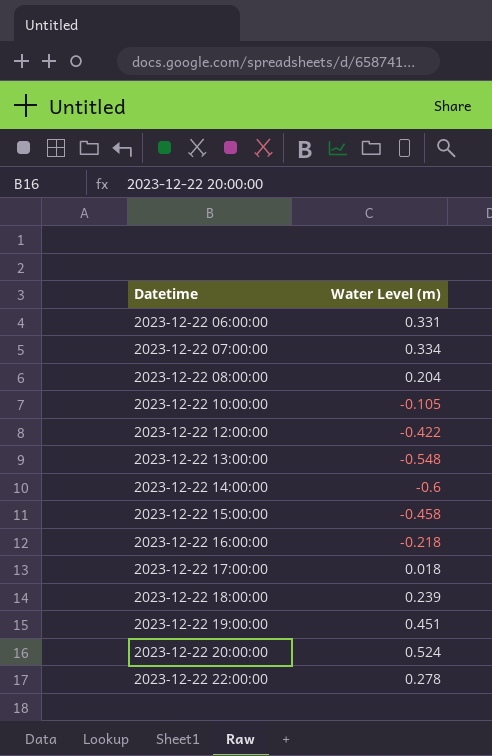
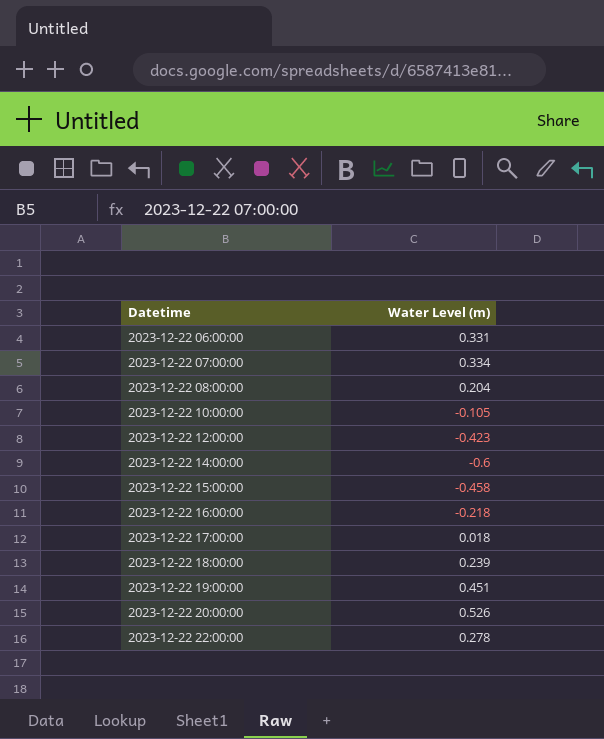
row 2023-12-22 13:00:00: -0.548 -> none
2023-12-22 12:00:00 | Water Level (m): -0.422 -> -0.423
2023-12-22 20:00:00 | Water Level (m): 0.524 -> 0.526

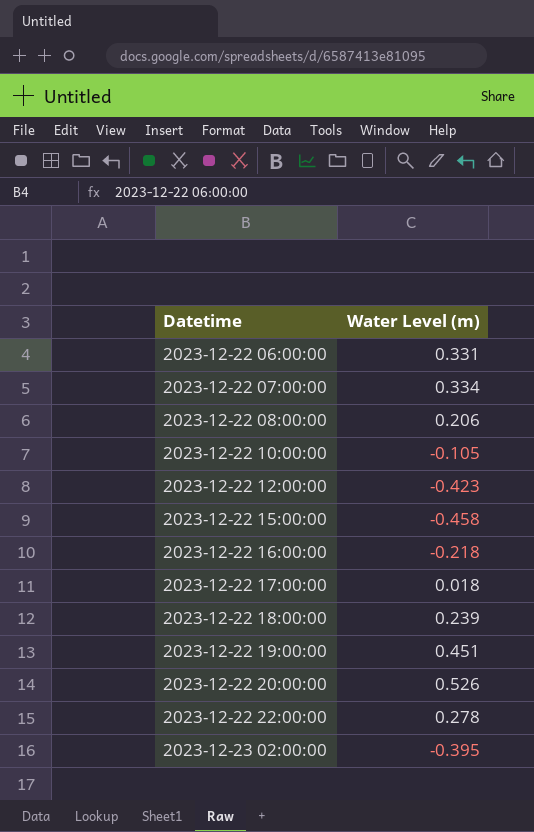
row 2023-12-22 14:00:00: -0.6 -> none
2023-12-22 08:00:00 | Water Level (m): 0.204 -> 0.206
row 2023-12-23 02:00:00: none -> -0.395

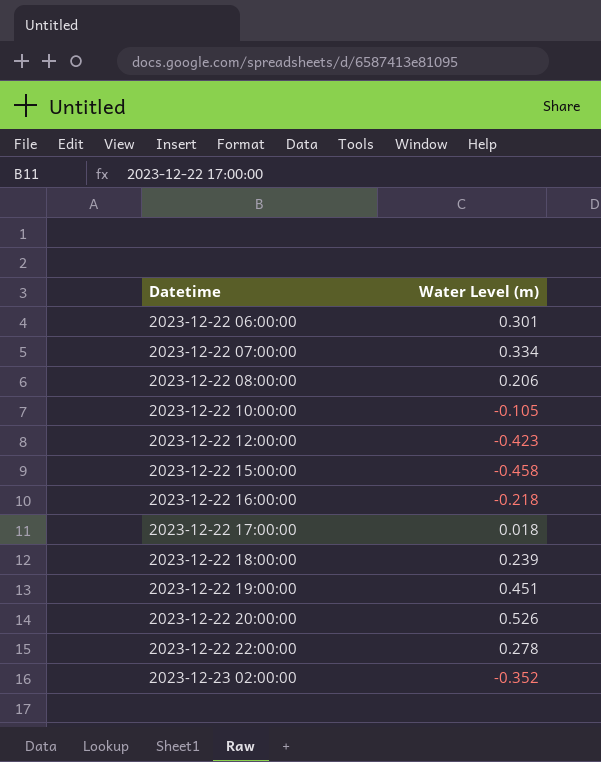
2023-12-22 06:00:00 | Water Level (m): 0.331 -> 0.301
2023-12-23 02:00:00 | Water Level (m): -0.395 -> -0.352

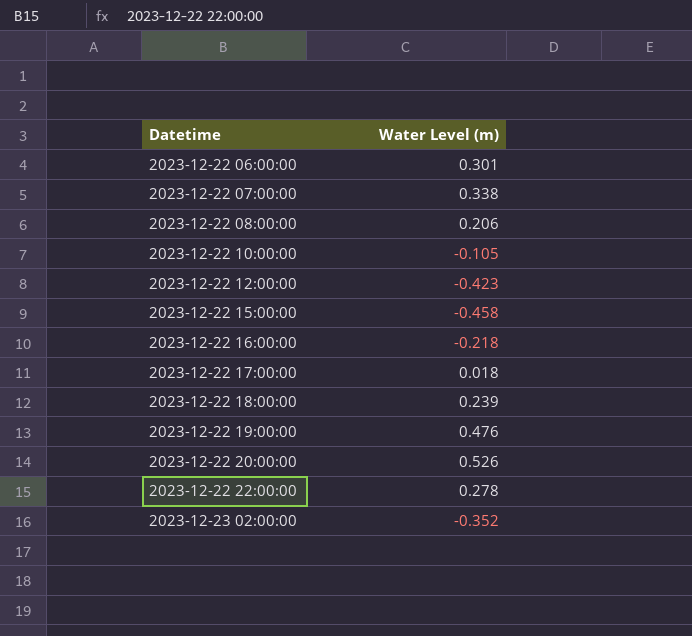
2023-12-22 07:00:00 | Water Level (m): 0.334 -> 0.338
2023-12-22 19:00:00 | Water Level (m): 0.451 -> 0.476

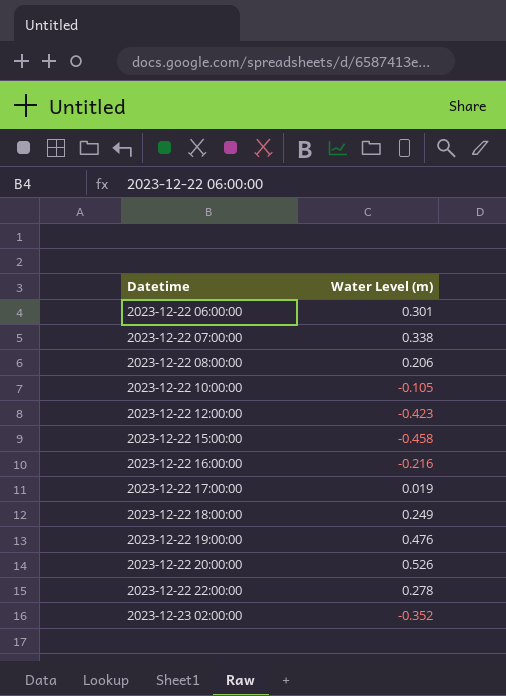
2023-12-22 16:00:00 | Water Level (m): -0.218 -> -0.216
2023-12-22 17:00:00 | Water Level (m): 0.018 -> 0.019
2023-12-22 18:00:00 | Water Level (m): 0.239 -> 0.249

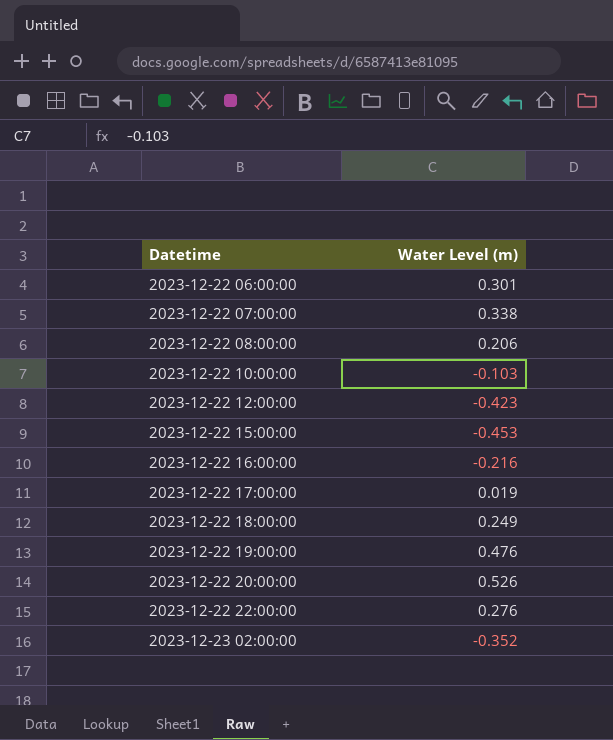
2023-12-22 10:00:00 | Water Level (m): -0.105 -> -0.103
2023-12-22 15:00:00 | Water Level (m): -0.458 -> -0.453
2023-12-22 22:00:00 | Water Level (m): 0.278 -> 0.276

